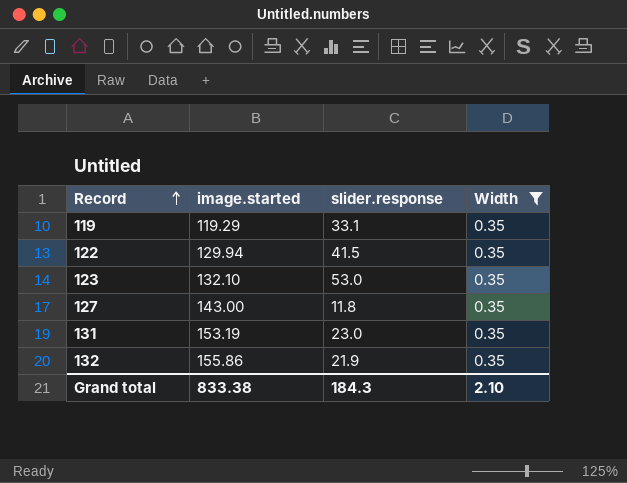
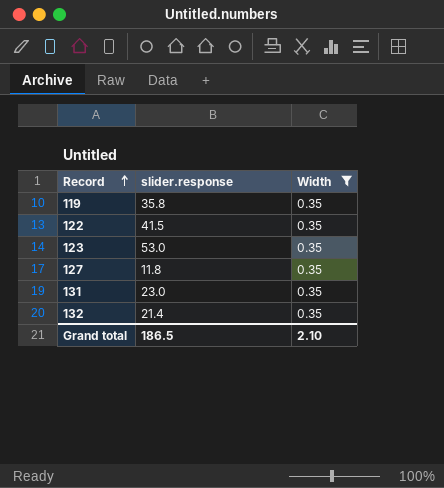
column image.started | position: 2 -> none
119 | slider.response: 33.1 -> 35.8
132 | slider.response: 21.9 -> 21.4
Grand total | slider.response: 184.3 -> 186.5

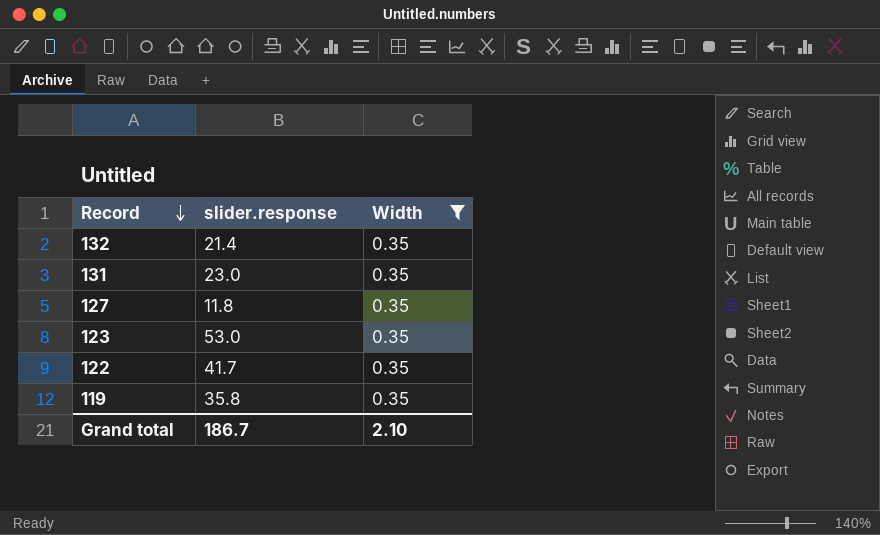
row order: Record ascending -> Record descending
122 | slider.response: 41.5 -> 41.7
Grand total | slider.response: 186.5 -> 186.7

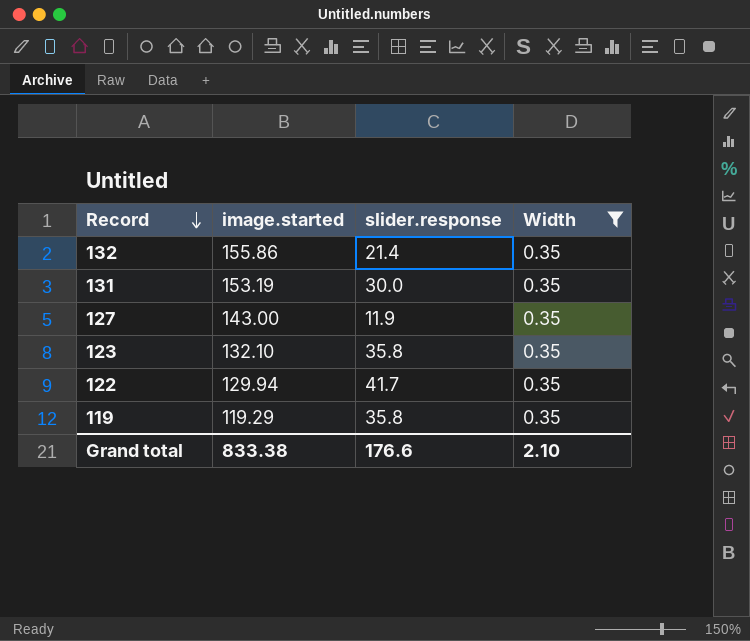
column image.started | position: none -> 2
131 | slider.response: 23.0 -> 30.0
127 | slider.response: 11.8 -> 11.9
123 | slider.response: 53.0 -> 35.8
Grand total | slider.response: 186.7 -> 176.6

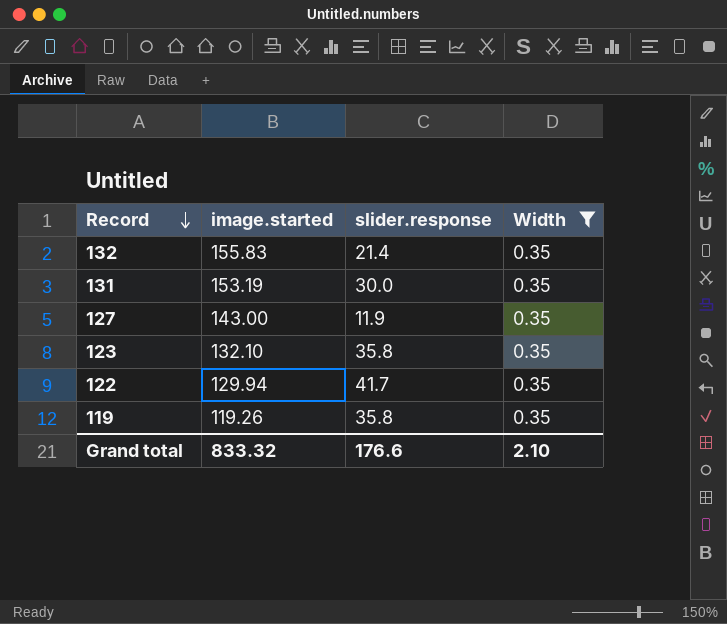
132 | image.started: 155.86 -> 155.83
119 | image.started: 119.29 -> 119.26
Grand total | image.started: 833.38 -> 833.32

